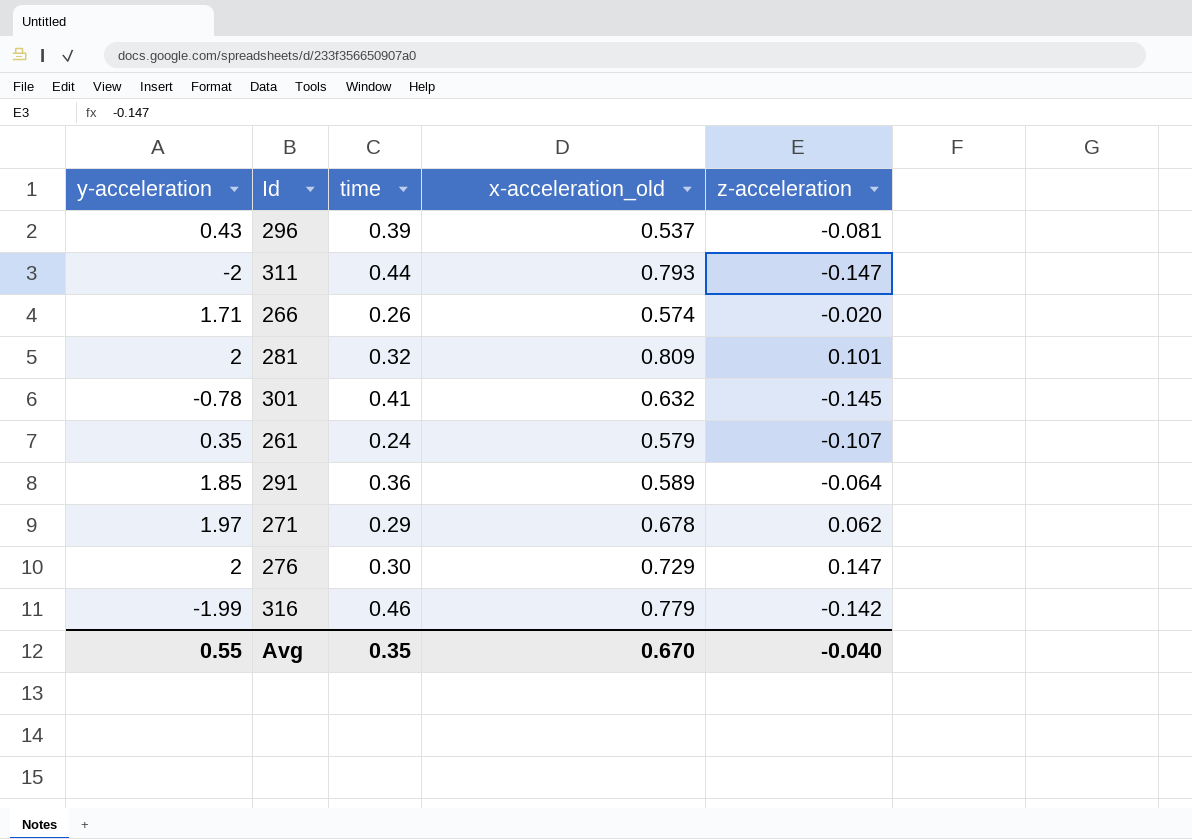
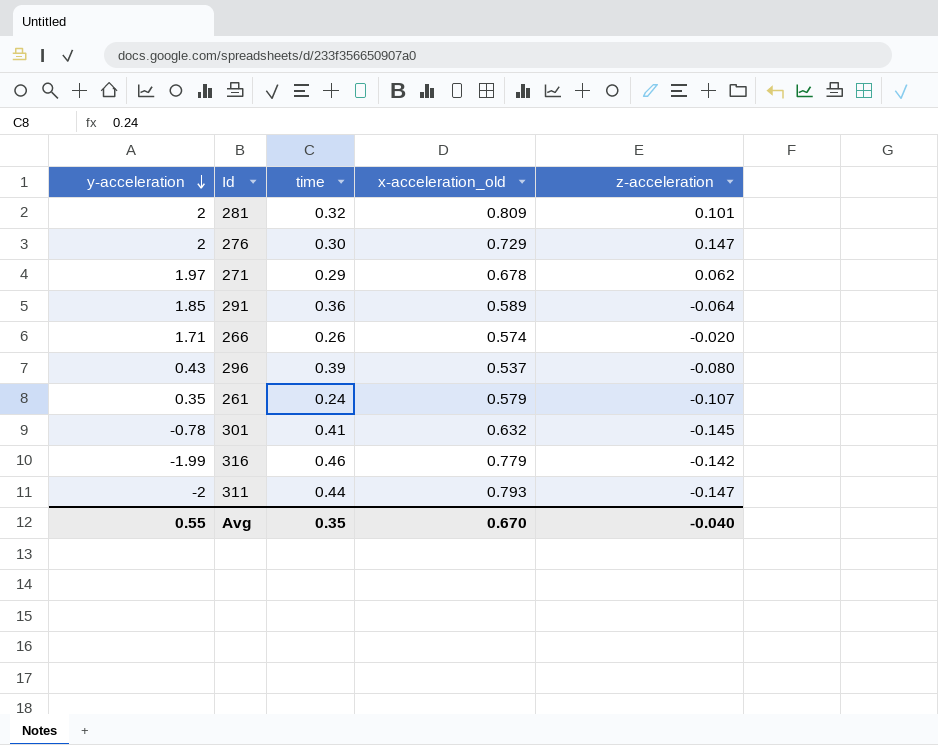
row order: none -> y-acceleration descending
296 | z-acceleration: -0.081 -> -0.080

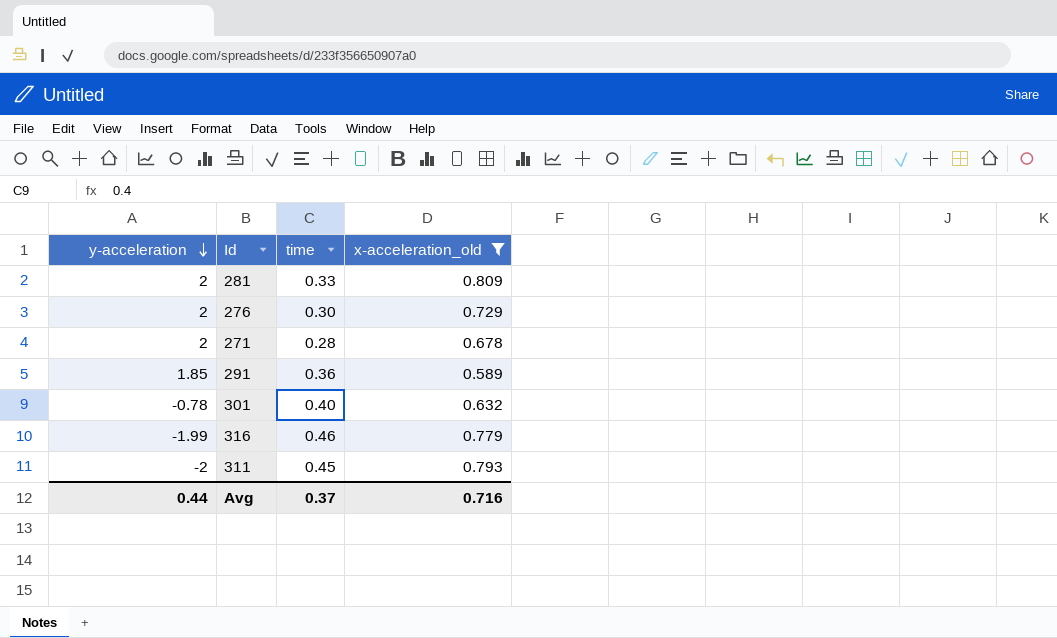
filter: none -> x-acceleration_old >= 0.589
column z-acceleration | position: 5 -> none
281 | time: 0.32 -> 0.33
271 | y-acceleration: 1.97 -> 2
271 | time: 0.29 -> 0.28
301 | time: 0.41 -> 0.40
311 | time: 0.44 -> 0.45
Avg | y-acceleration: 0.55 -> 0.44
Avg | time: 0.35 -> 0.37
Avg | x-acceleration_old: 0.670 -> 0.716

